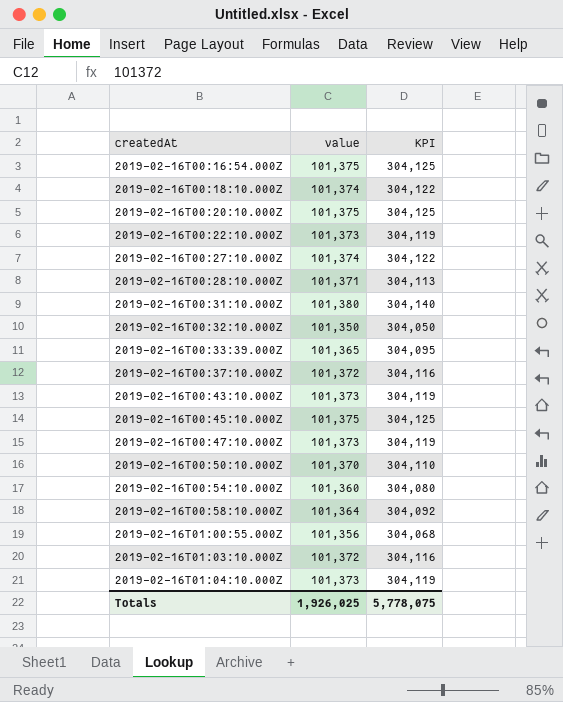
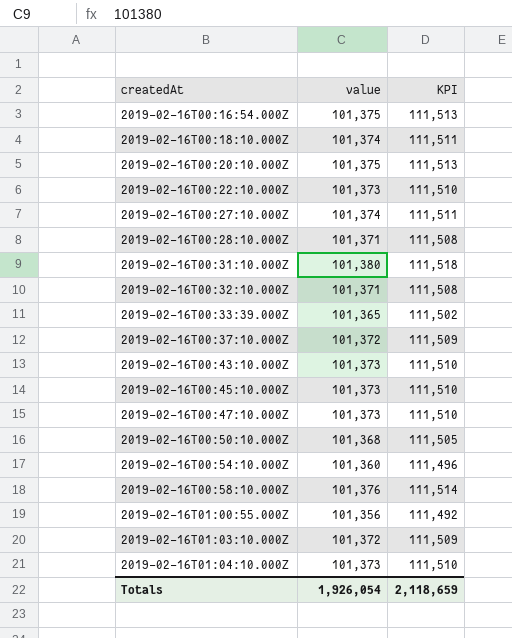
column KPI | formula: [value] * 3 -> [value] * 1.1
2019-02-16T00:32:10.000Z | value: 101,350 -> 101,371
2019-02-16T00:45:10.000Z | value: 101,375 -> 101,373
2019-02-16T00:50:10.000Z | value: 101,370 -> 101,368
2019-02-16T00:58:10.000Z | value: 101,364 -> 101,376
Totals | value: 1,926,025 -> 1,926,054
Totals | KPI: 5,778,075 -> 2,118,659

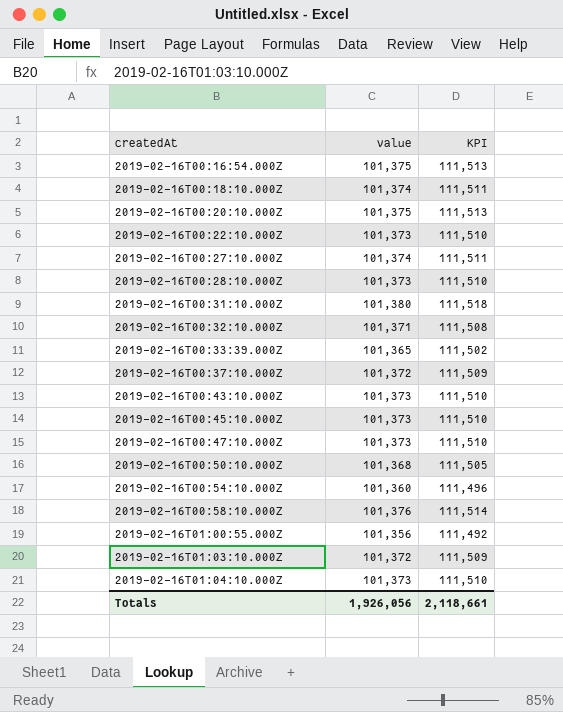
2019-02-16T00:28:10.000Z | value: 101,371 -> 101,373
2019-02-16T00:28:10.000Z | KPI: 111,508 -> 111,510
Totals | value: 1,926,054 -> 1,926,056
Totals | KPI: 2,118,659 -> 2,118,661

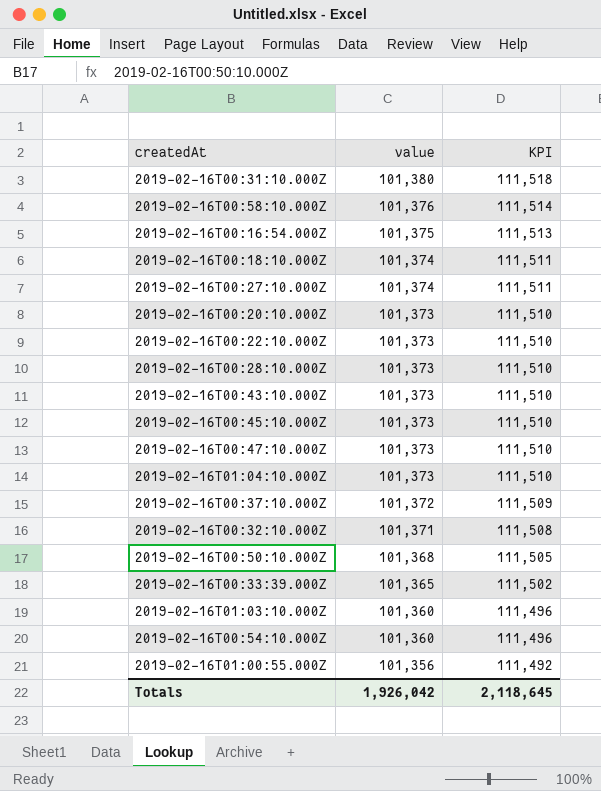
row order: createdAt ascending -> value descending
2019-02-16T00:20:10.000Z | value: 101,375 -> 101,373
2019-02-16T00:20:10.000Z | KPI: 111,513 -> 111,510
2019-02-16T01:03:10.000Z | value: 101,372 -> 101,360
2019-02-16T01:03:10.000Z | KPI: 111,509 -> 111,496
Totals | value: 1,926,056 -> 1,926,042
Totals | KPI: 2,118,661 -> 2,118,645

